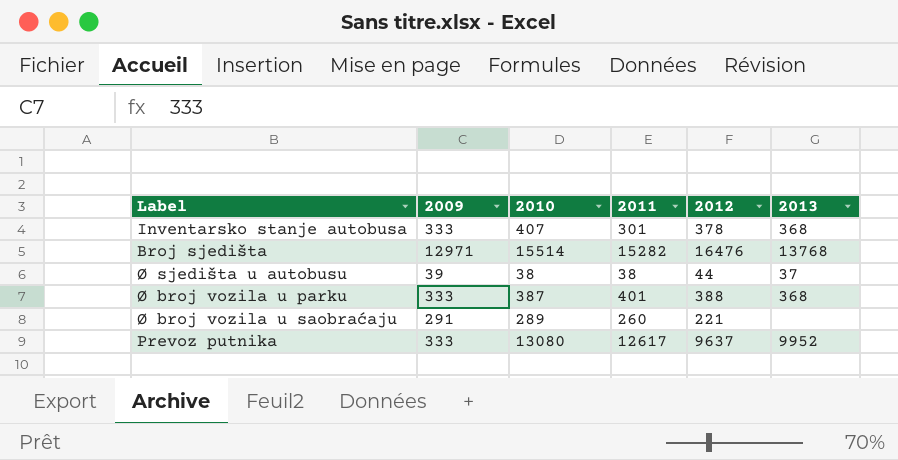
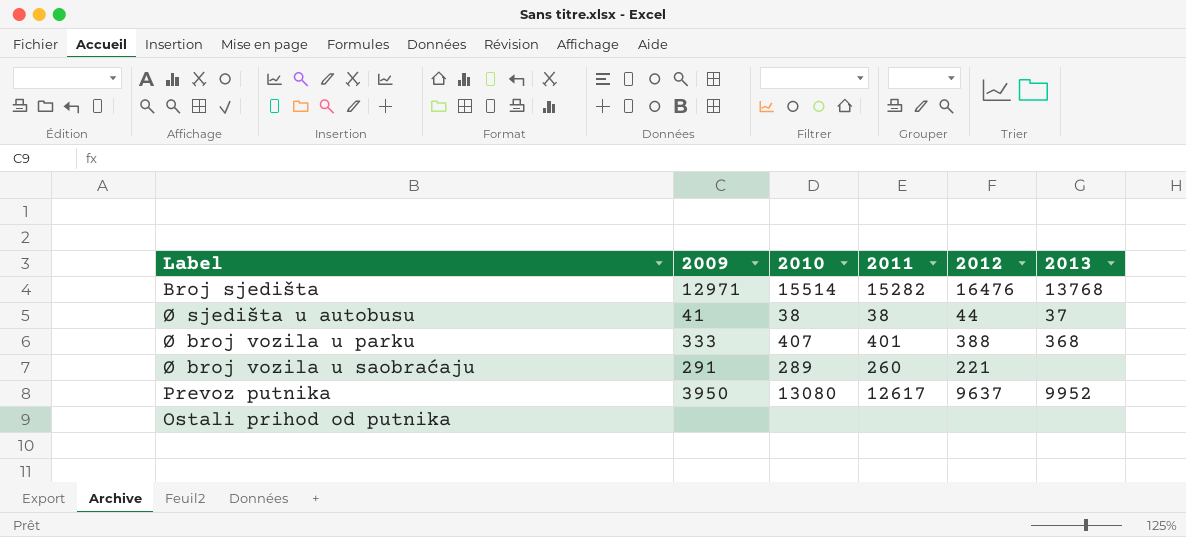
row Inventarsko stanje autobusa: 333 | 407 | 301 | 378 | 368 -> none
Ø sjedišta u autobusu | 2009: 39 -> 41
Ø broj vozila u parku | 2010: 387 -> 407
Prevoz putnika | 2009: 333 -> 3950
row Ostali prihod od putnika: none -> none | none | none | none | none

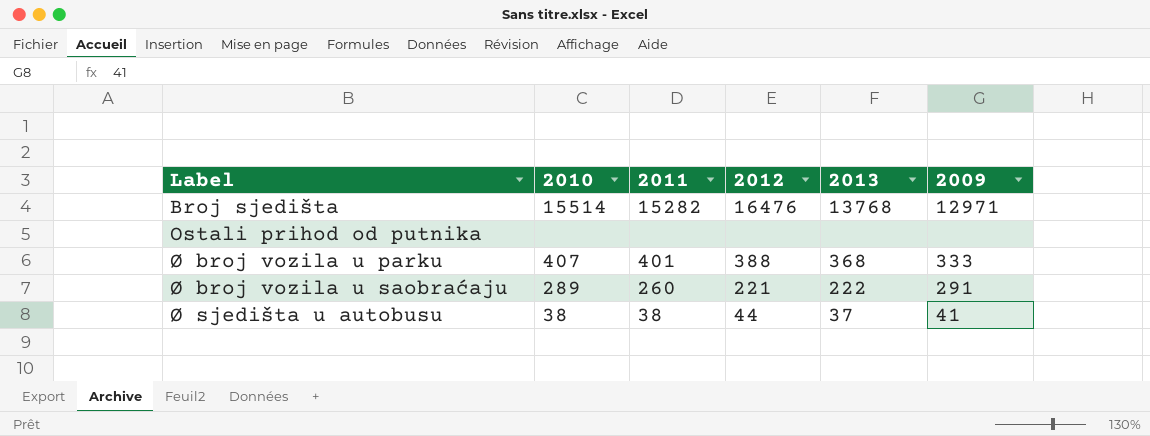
row order: none -> Label ascending
column 2009 | position: 2 -> 6
row Prevoz putnika: 3950 | 13080 | 12617 | 9637 | 9952 -> none
Ø broj vozila u saobraćaju | 2013: none -> 222

